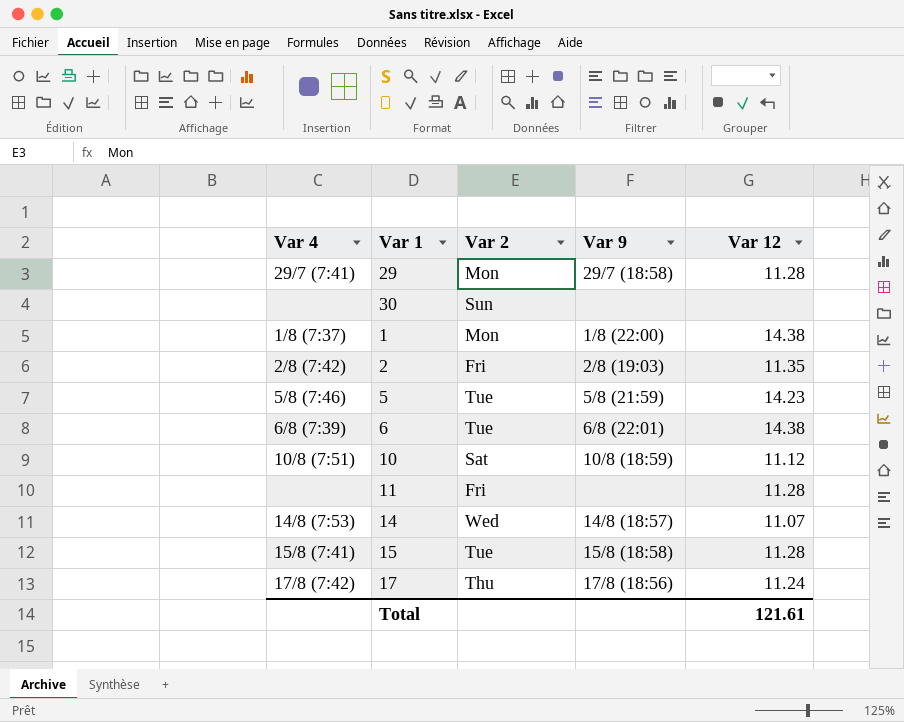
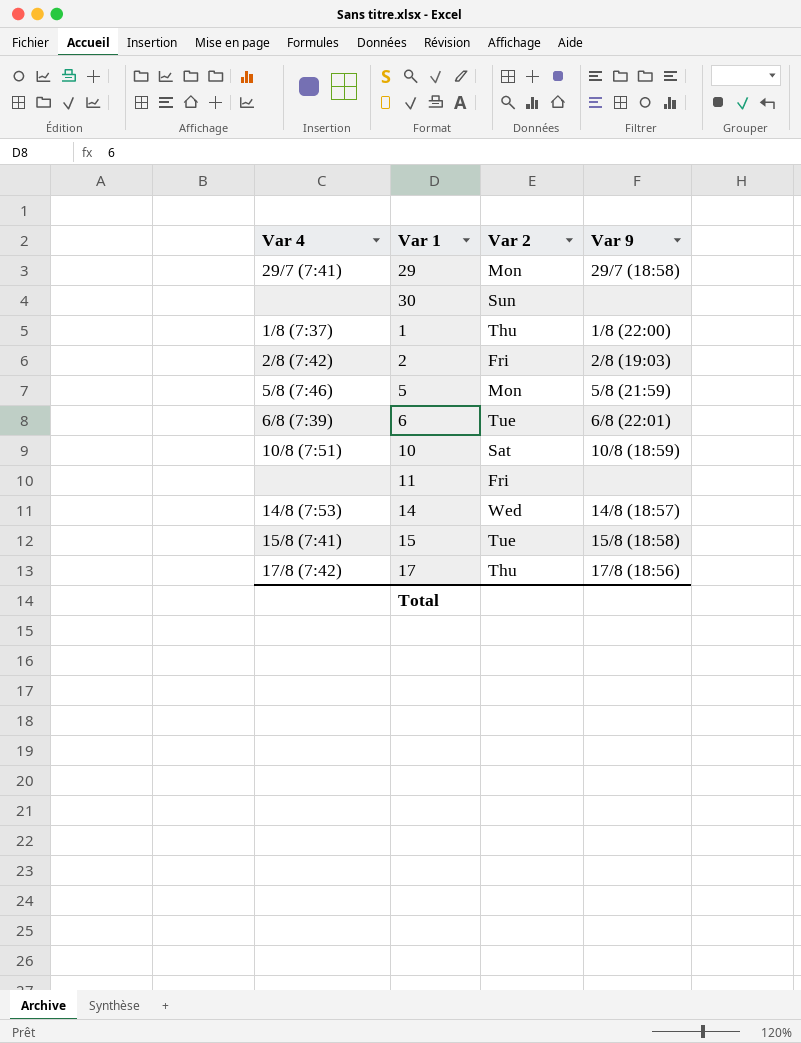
column Var 12 | position: 5 -> none
1 | Var 2: Mon -> Thu
5 | Var 2: Tue -> Mon

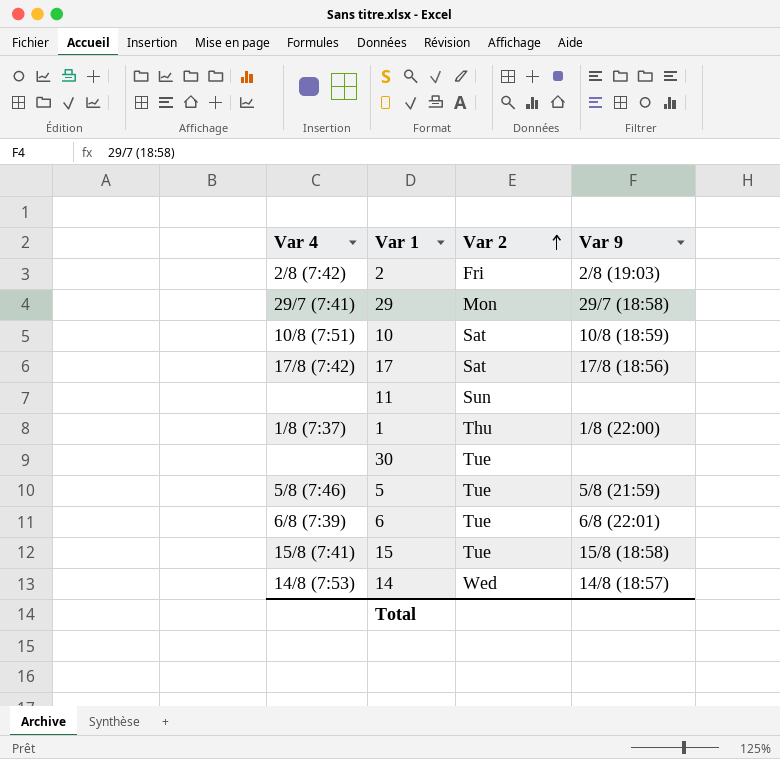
row order: none -> Var 2 ascending
17 | Var 2: Thu -> Sat
11 | Var 2: Fri -> Sun
30 | Var 2: Sun -> Tue
5 | Var 2: Mon -> Tue

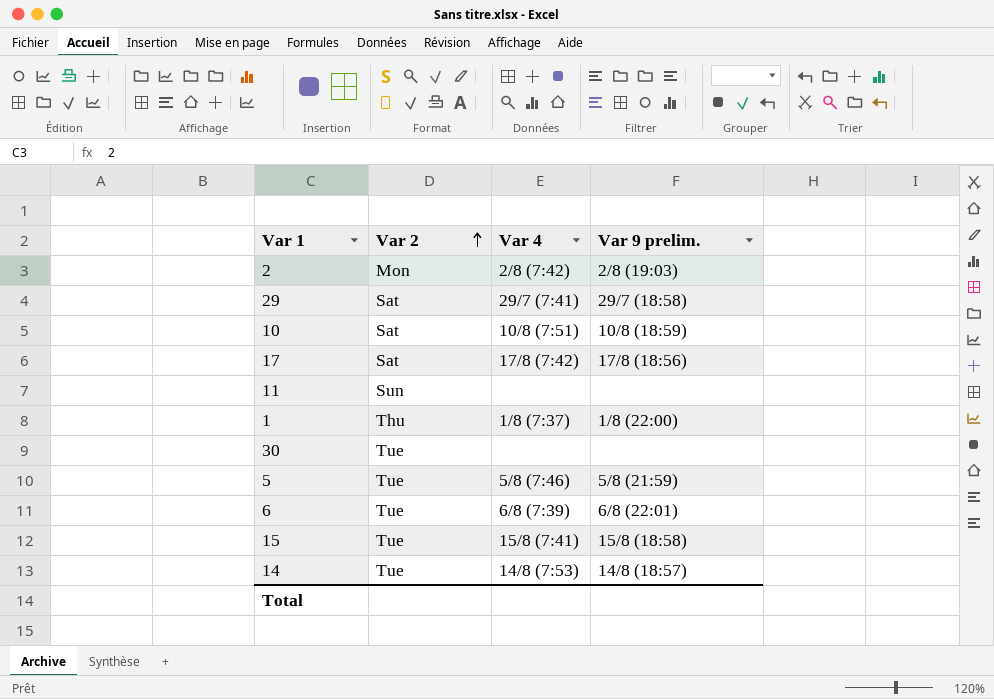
column Var 4 | position: 1 -> 3
column name: Var 9 -> Var 9 prelim.
2 | Var 2: Fri -> Mon
29 | Var 2: Mon -> Sat
14 | Var 2: Wed -> Tue

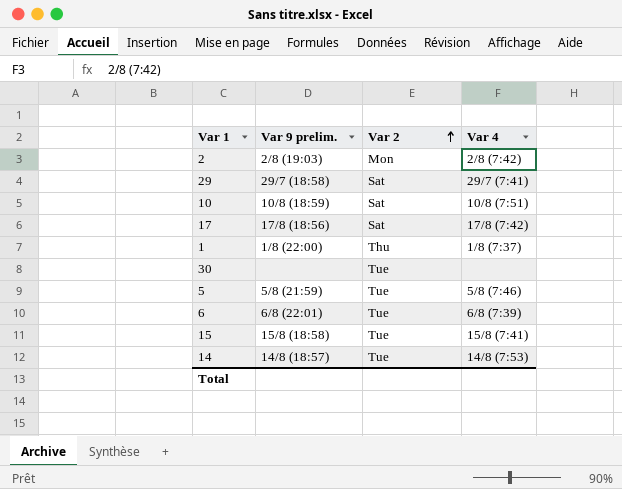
column Var 9 prelim. | position: 4 -> 2
row 11: Sun | none | none -> none

